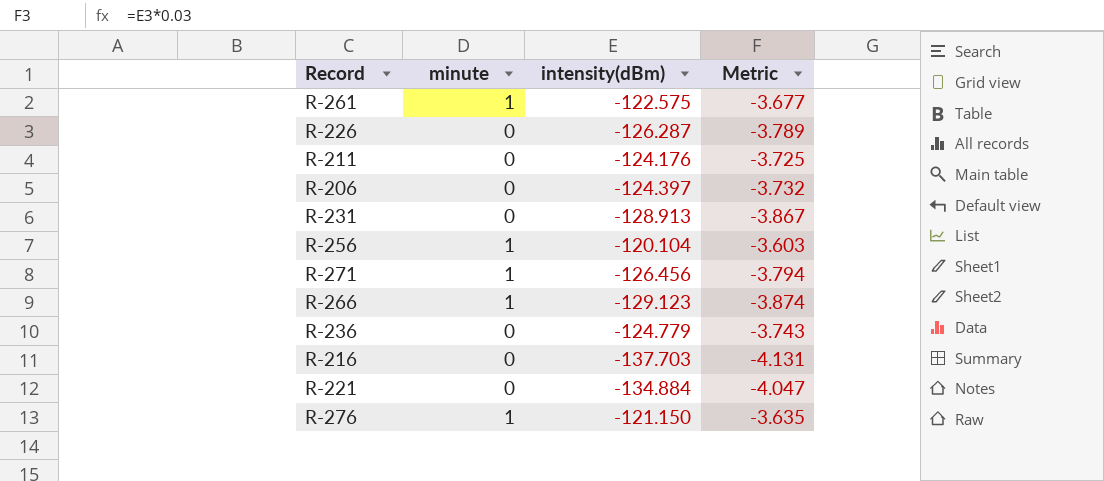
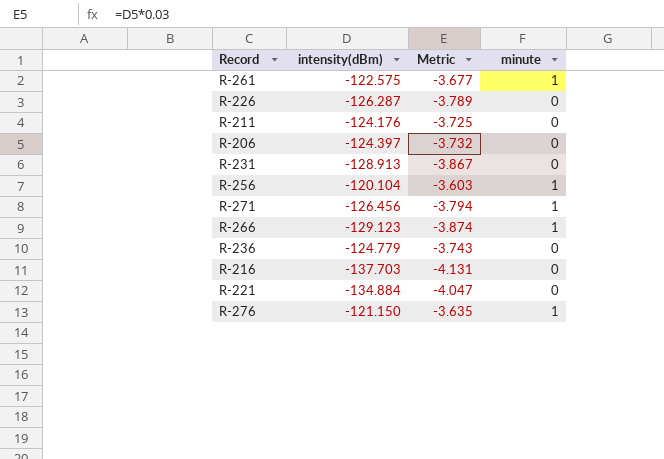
column minute | position: 2 -> 4

